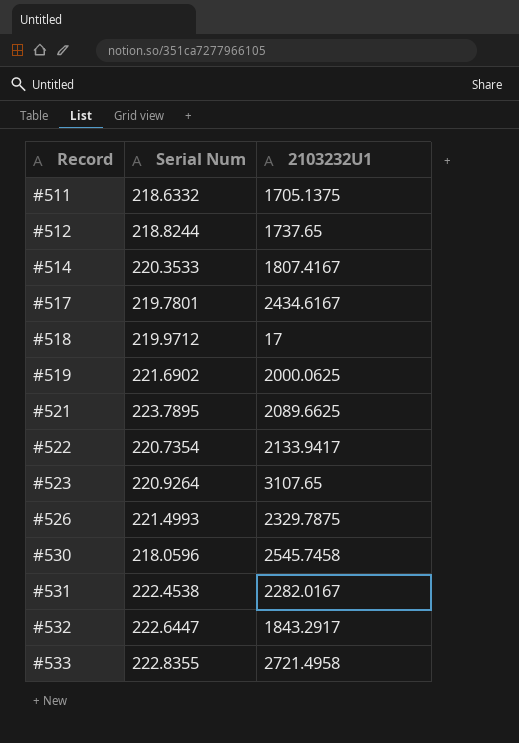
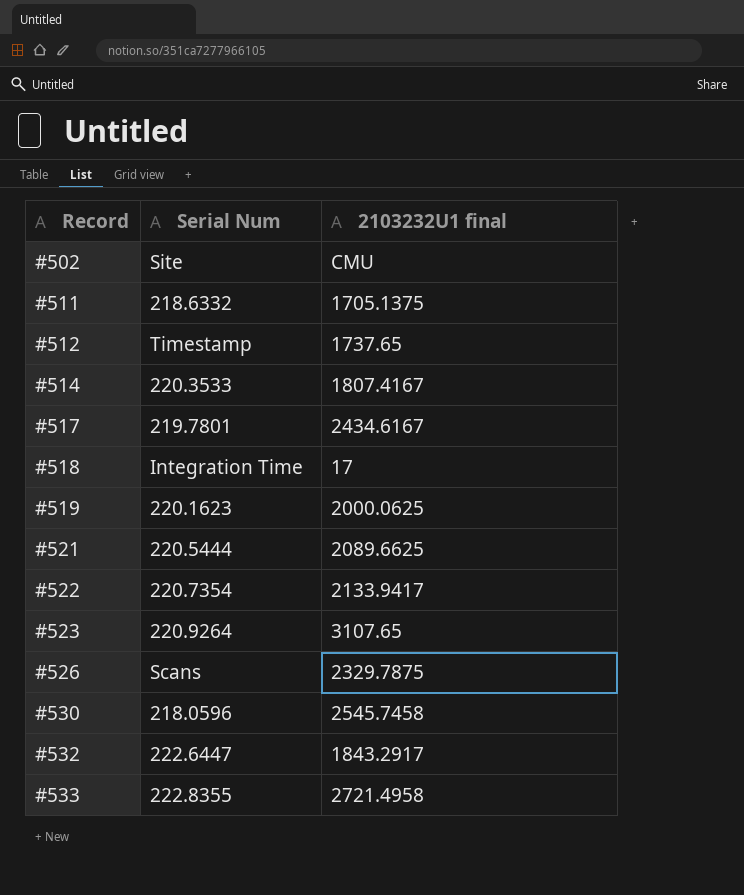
column name: 2103232U1 -> 2103232U1 final
row #531: 222.4538 | 2282.0167 -> none
row #502: none -> Site | CMU
#512 | Serial Num: 218.8244 -> Timestamp
#518 | Serial Num: 219.9712 -> Integration Time
#519 | Serial Num: 221.6902 -> 220.1623
#521 | Serial Num: 223.7895 -> 220.5444
#526 | Serial Num: 221.4993 -> Scans

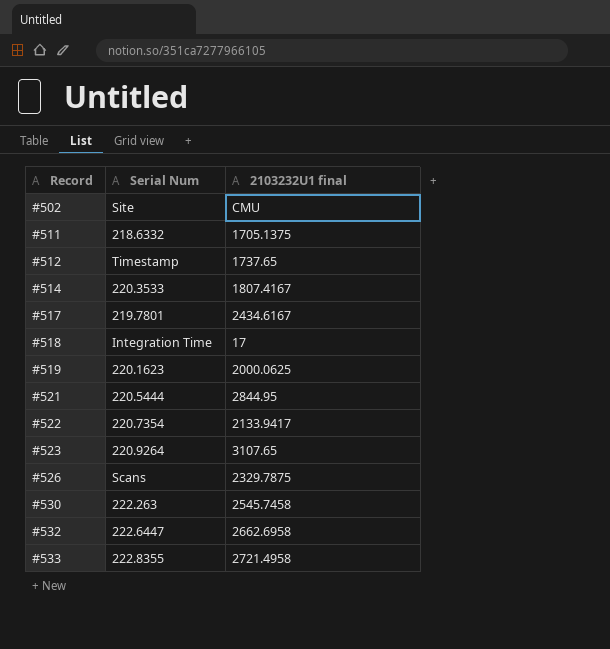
#521 | 2103232U1 final: 2089.6625 -> 2844.95
#530 | Serial Num: 218.0596 -> 222.263
#532 | 2103232U1 final: 1843.2917 -> 2662.6958

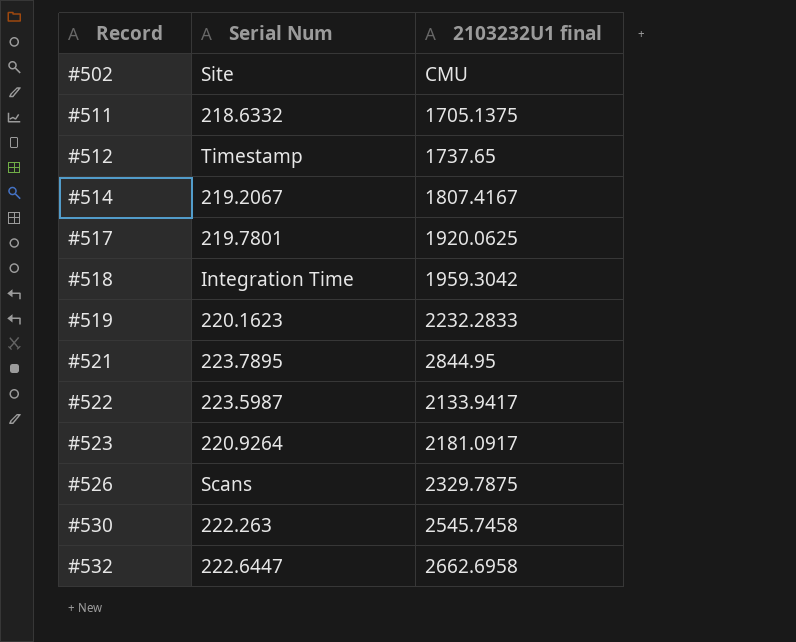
row #533: 222.8355 | 2721.4958 -> none
#514 | Serial Num: 220.3533 -> 219.2067
#517 | 2103232U1 final: 2434.6167 -> 1920.0625
#518 | 2103232U1 final: 17 -> 1959.3042
#519 | 2103232U1 final: 2000.0625 -> 2232.2833
#521 | Serial Num: 220.5444 -> 223.7895
#522 | Serial Num: 220.7354 -> 223.5987
#523 | 2103232U1 final: 3107.65 -> 2181.0917

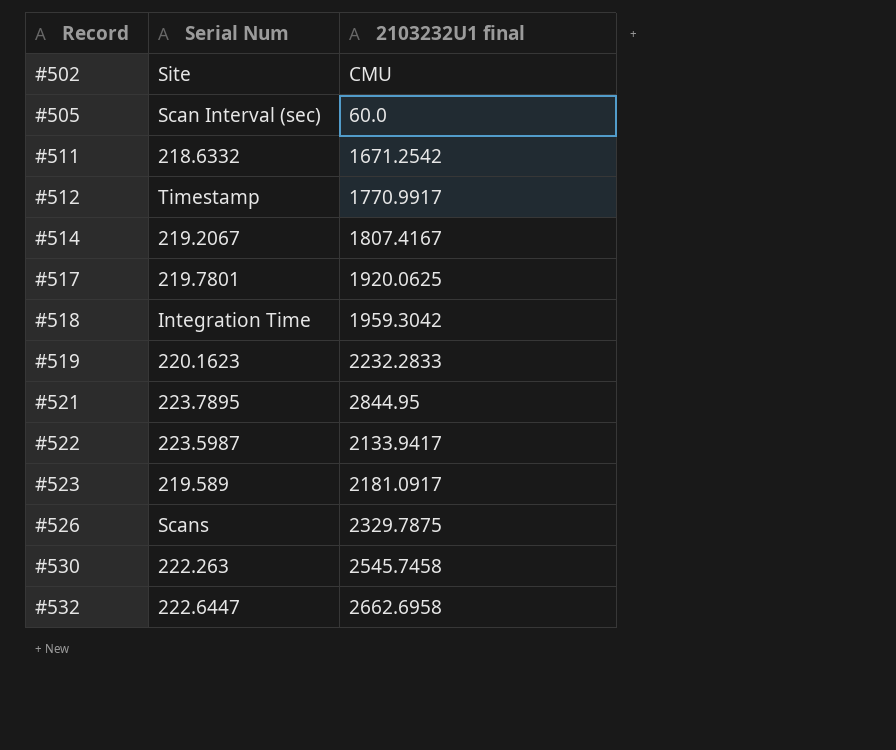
row #505: none -> Scan Interval (sec) | 60.0
#511 | 2103232U1 final: 1705.1375 -> 1671.2542
#512 | 2103232U1 final: 1737.65 -> 1770.9917
#523 | Serial Num: 220.9264 -> 219.589

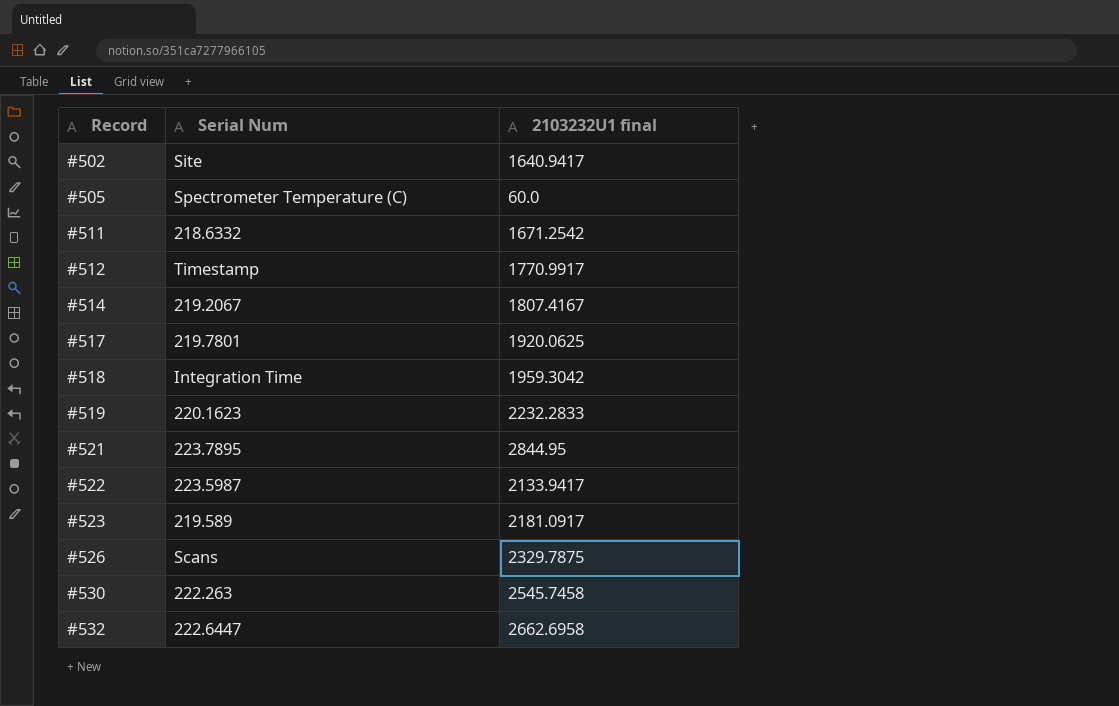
#502 | 2103232U1 final: CMU -> 1640.9417
#505 | Serial Num: Scan Interval (sec) -> Spectrometer Temperature (C)

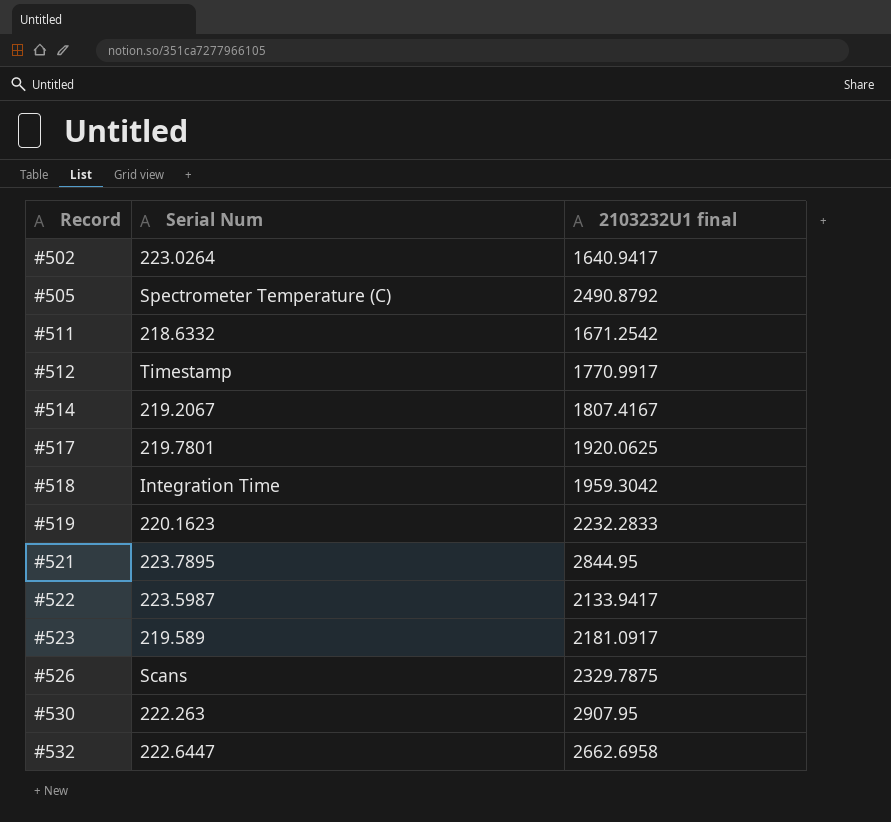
#502 | Serial Num: Site -> 223.0264
#505 | 2103232U1 final: 60.0 -> 2490.8792
#530 | 2103232U1 final: 2545.7458 -> 2907.95

